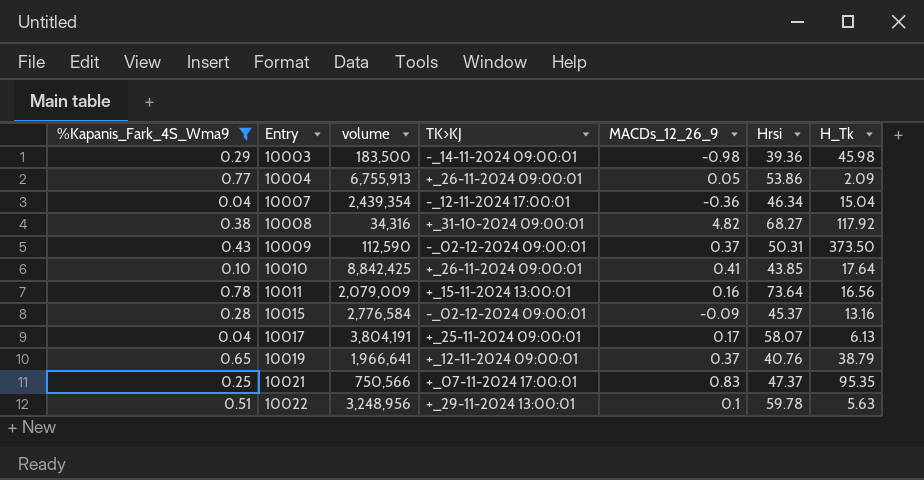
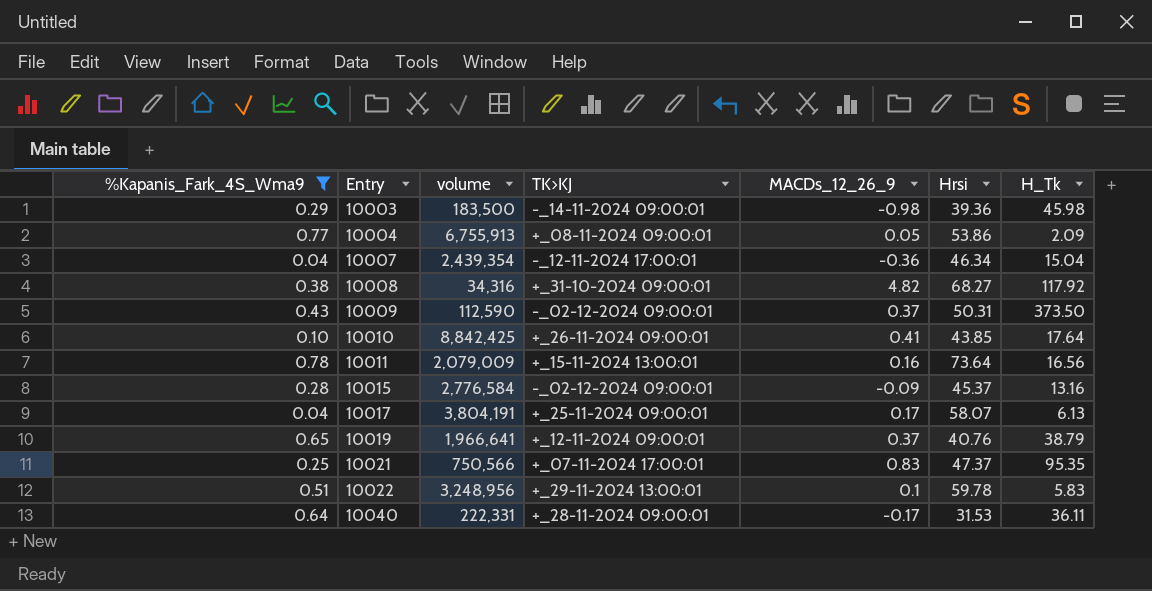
10004 | TK>KJ: +_26-11-2024 09:00:01 -> +_08-11-2024 09:00:01
10022 | H_Tk: 5.63 -> 5.83
row 10040: none -> 0.64 | 222,331 | +_28-11-2024 09:00:01 | -0.17 | 31.53 | 36.11

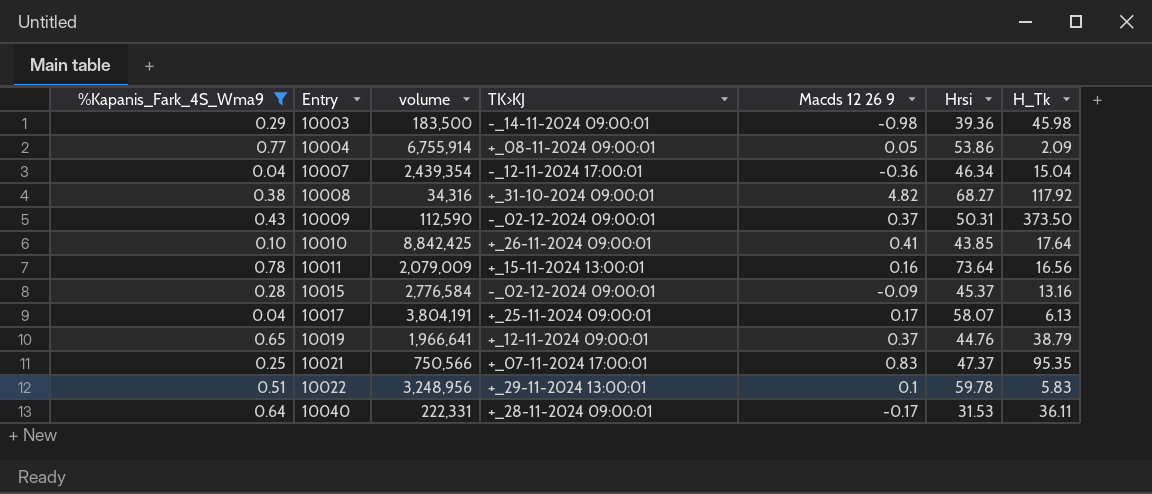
column name: MACDs_12_26_9 -> Macds 12 26 9
10004 | volume: 6,755,913 -> 6,755,914
10019 | Hrsi: 40.76 -> 44.76

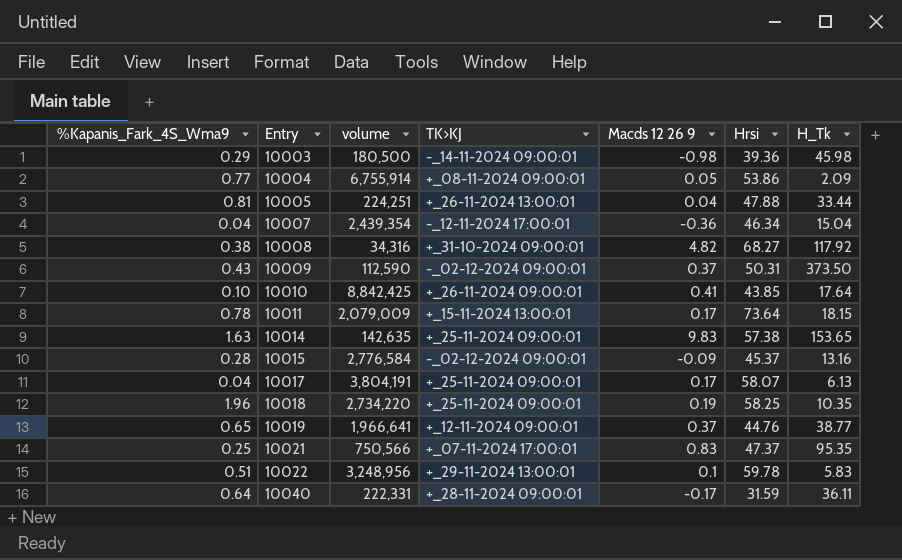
filter: %Kapanis_Fark_4S_Wma9 <= 0.78 -> none
10003 | volume: 183,500 -> 180,500
10011 | Macds 12 26 9: 0.16 -> 0.17
10011 | H_Tk: 16.56 -> 18.15
10019 | H_Tk: 38.79 -> 38.77
10040 | Hrsi: 31.53 -> 31.59

